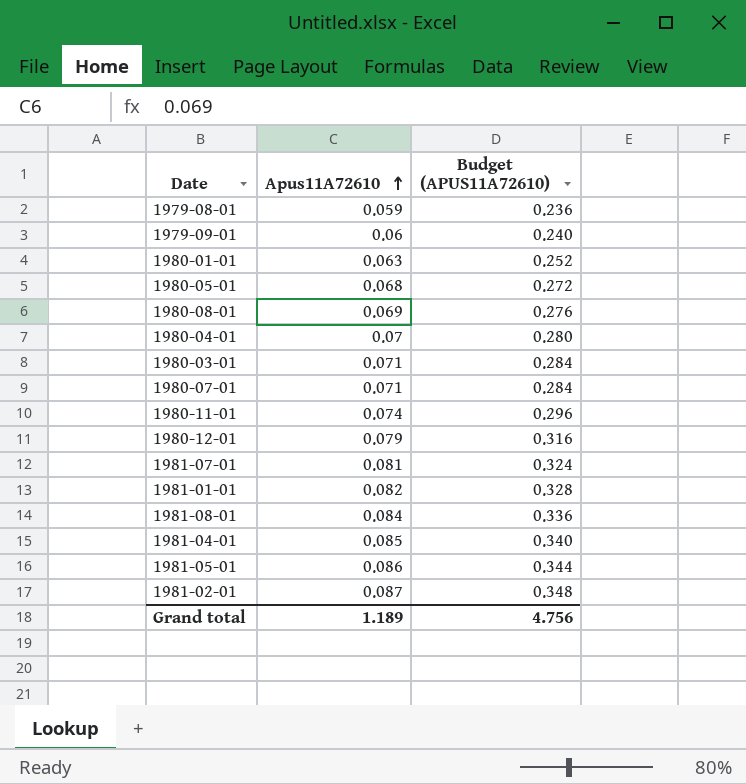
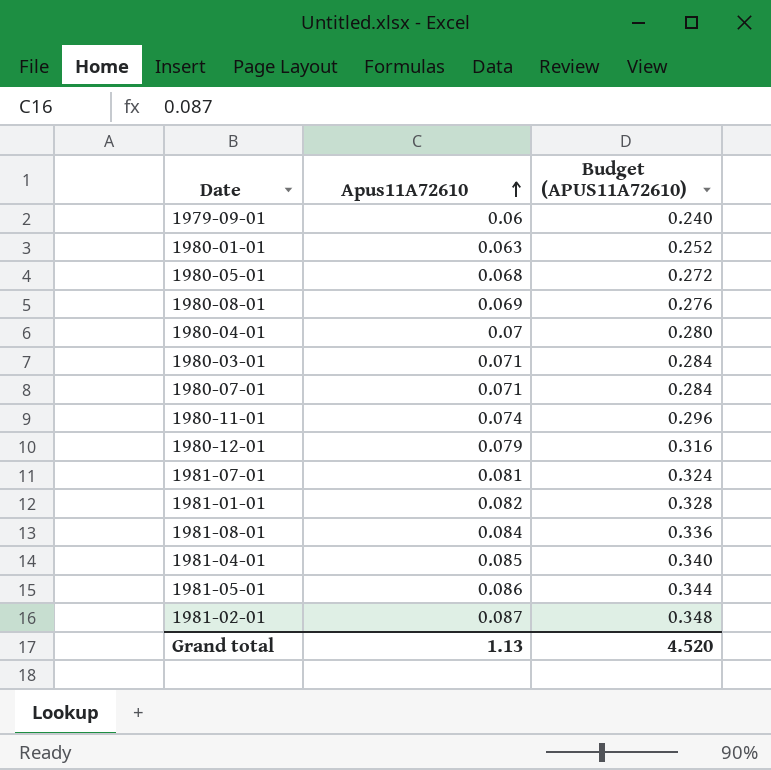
row 1979-08-01: 0.059 | 0.236 -> none
Grand total | Apus11A72610: 1.189 -> 1.13
Grand total | Budget (APUS11A72610): 4.756 -> 4.520

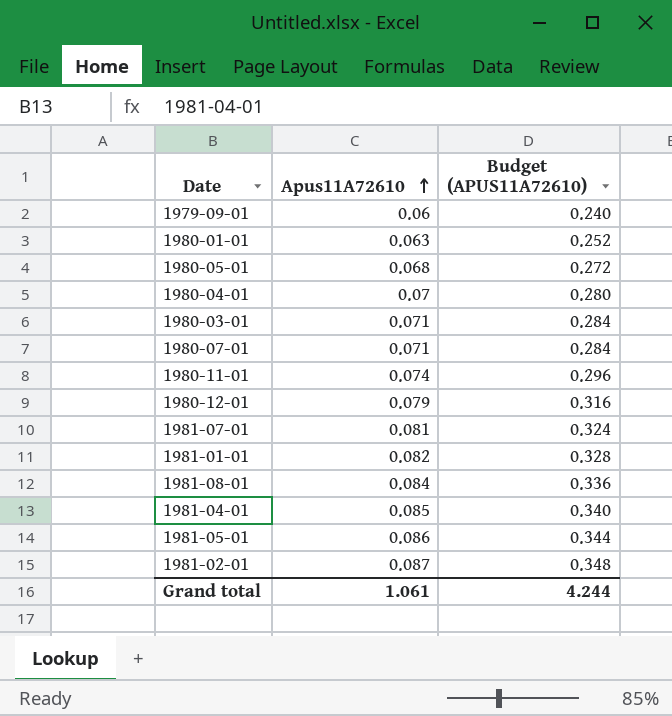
row 1980-08-01: 0.069 | 0.276 -> none
Grand total | Apus11A72610: 1.13 -> 1.061
Grand total | Budget (APUS11A72610): 4.520 -> 4.244

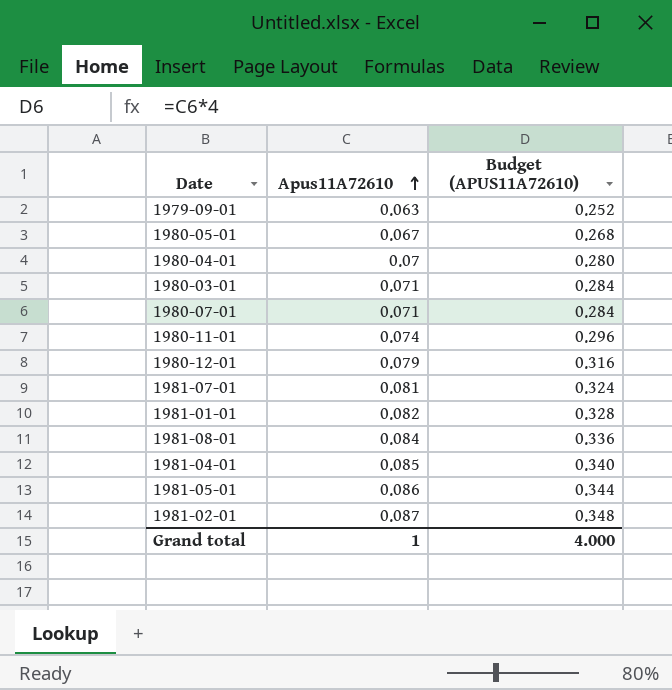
row 1980-01-01: 0.063 | 0.252 -> none
1979-09-01 | Apus11A72610: 0.06 -> 0.063
1979-09-01 | Budget (APUS11A72610): 0.240 -> 0.252
1980-05-01 | Apus11A72610: 0.068 -> 0.067
1980-05-01 | Budget (APUS11A72610): 0.272 -> 0.268
Grand total | Apus11A72610: 1.061 -> 1
Grand total | Budget (APUS11A72610): 4.244 -> 4.000

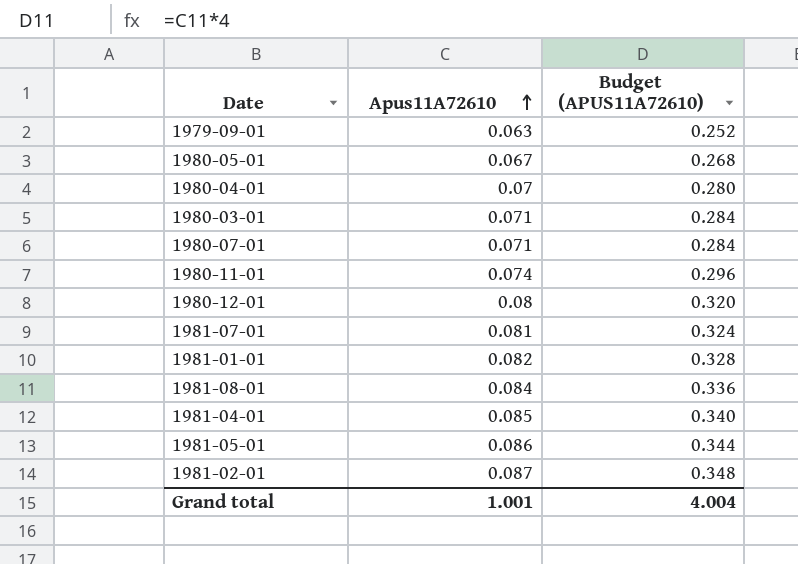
1980-12-01 | Apus11A72610: 0.079 -> 0.08
1980-12-01 | Budget (APUS11A72610): 0.316 -> 0.320
Grand total | Apus11A72610: 1 -> 1.001
Grand total | Budget (APUS11A72610): 4.000 -> 4.004

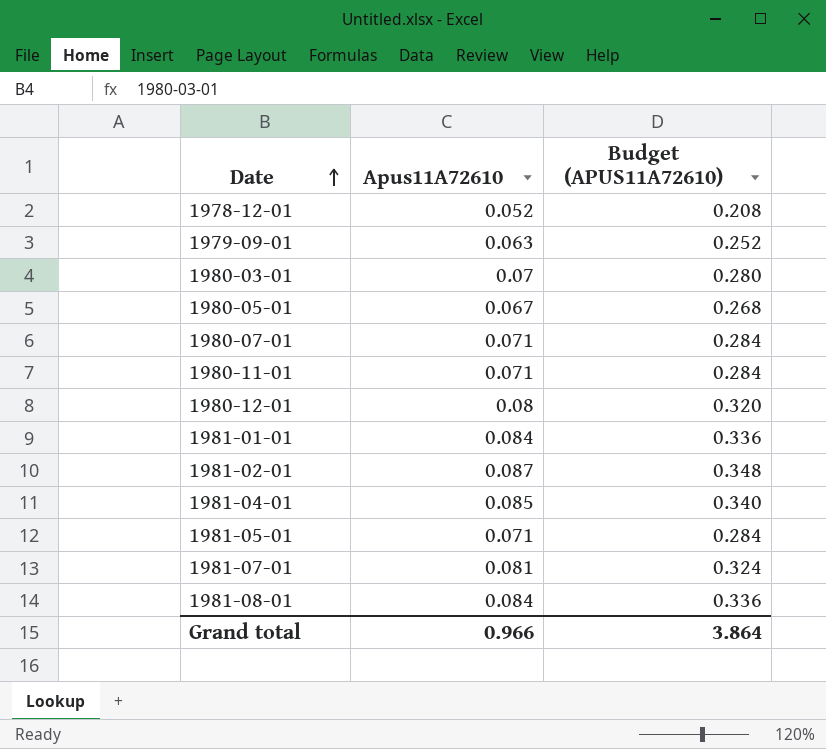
row order: Apus11A72610 ascending -> Date ascending
row 1980-04-01: 0.07 | 0.280 -> none
row 1978-12-01: none -> 0.052 | 0.208
1980-03-01 | Apus11A72610: 0.071 -> 0.07
1980-03-01 | Budget (APUS11A72610): 0.284 -> 0.280
1980-11-01 | Apus11A72610: 0.074 -> 0.071
1980-11-01 | Budget (APUS11A72610): 0.296 -> 0.284
1981-01-01 | Apus11A72610: 0.082 -> 0.084
1981-01-01 | Budget (APUS11A72610): 0.328 -> 0.336
1981-05-01 | Apus11A72610: 0.086 -> 0.071
1981-05-01 | Budget (APUS11A72610): 0.344 -> 0.284
Grand total | Apus11A72610: 1.001 -> 0.966
Grand total | Budget (APUS11A72610): 4.004 -> 3.864

